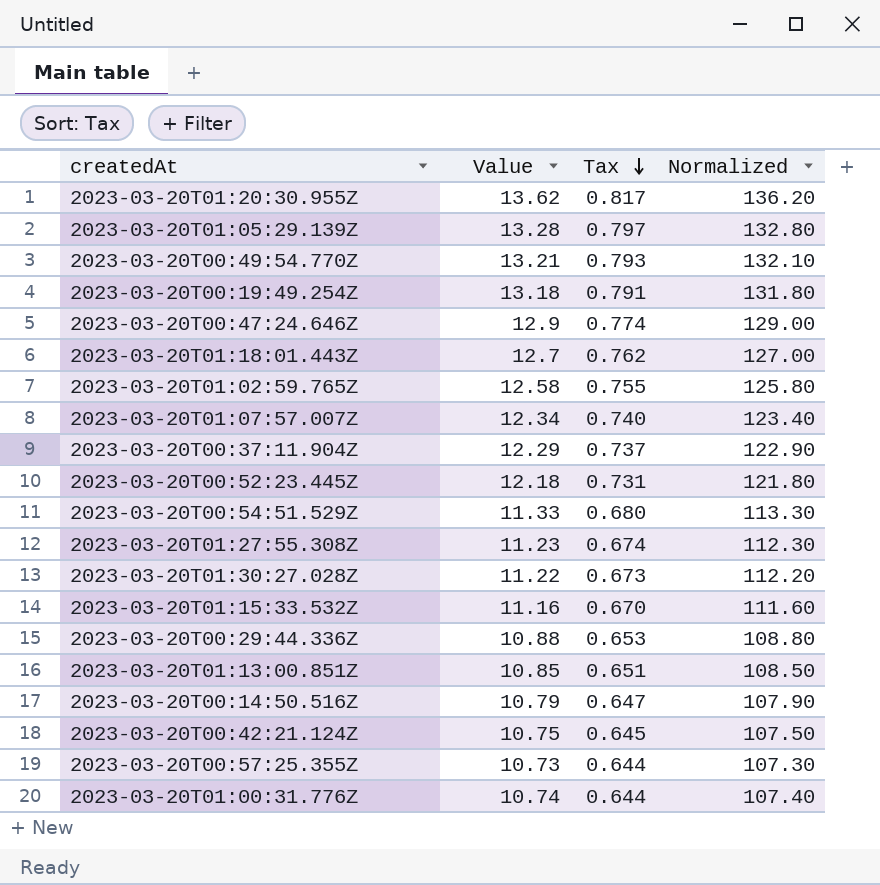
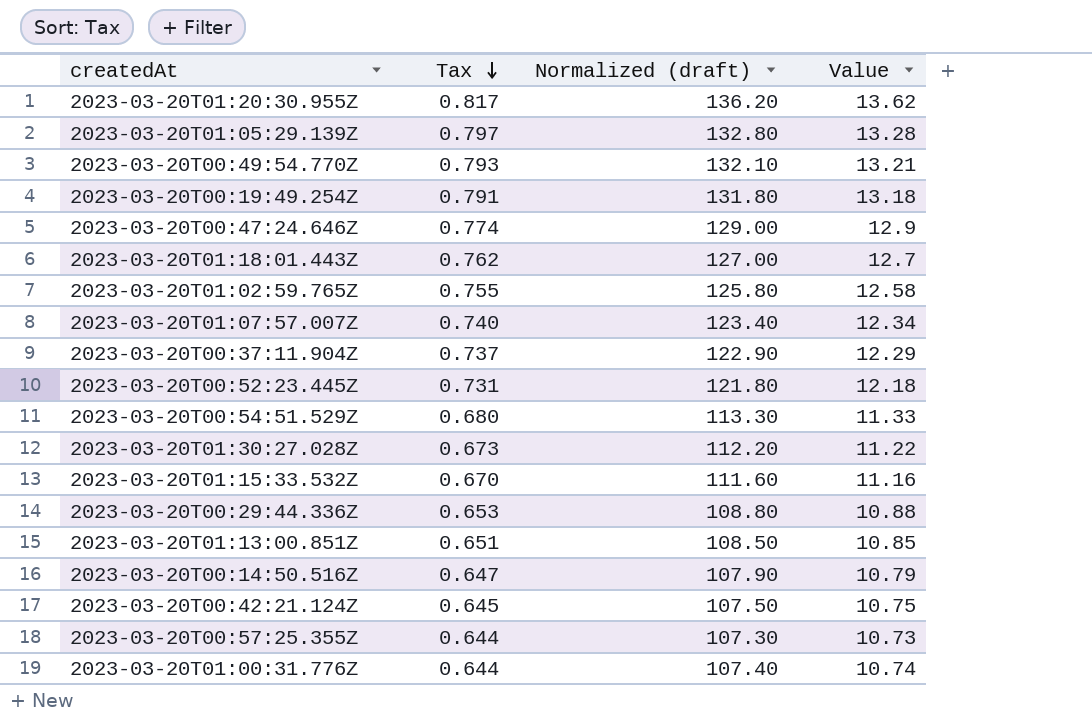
column name: Normalized -> Normalized (draft)
column Value | position: 2 -> 4
row 2023-03-20T01:27:55.308Z: 11.23 | 0.674 | 112.30 -> none

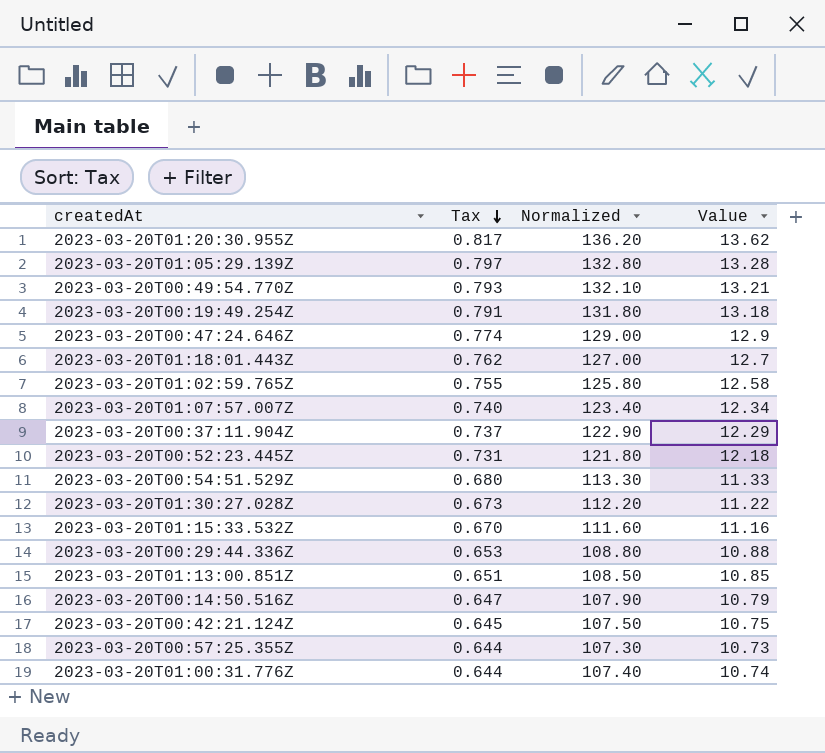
column name: Normalized (draft) -> Normalized

